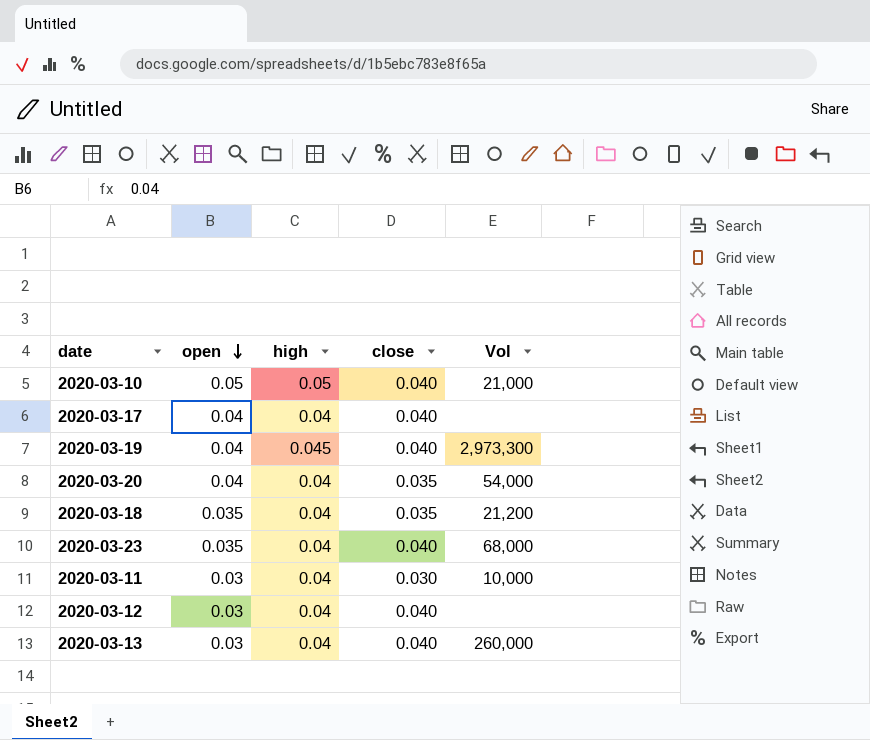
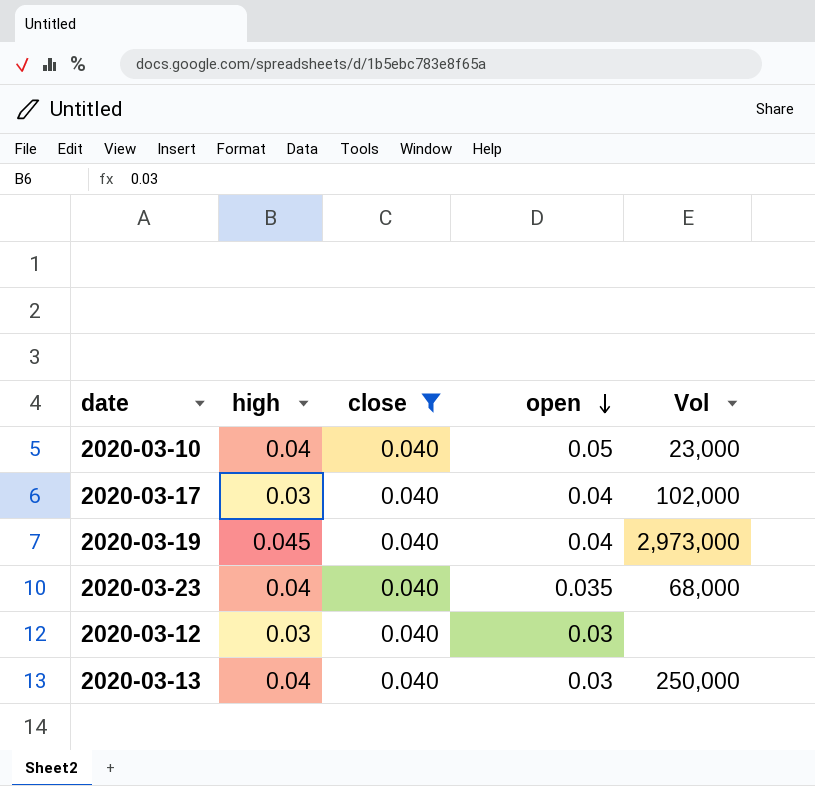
filter: none -> close = 0.040
column open | position: 2 -> 4
2020-03-10 | high: 0.05 -> 0.04
2020-03-10 | Vol: 21,000 -> 23,000
2020-03-17 | high: 0.04 -> 0.03
2020-03-17 | Vol: none -> 102,000
2020-03-19 | Vol: 2,973,300 -> 2,973,000
2020-03-12 | high: 0.04 -> 0.03
2020-03-13 | Vol: 260,000 -> 250,000

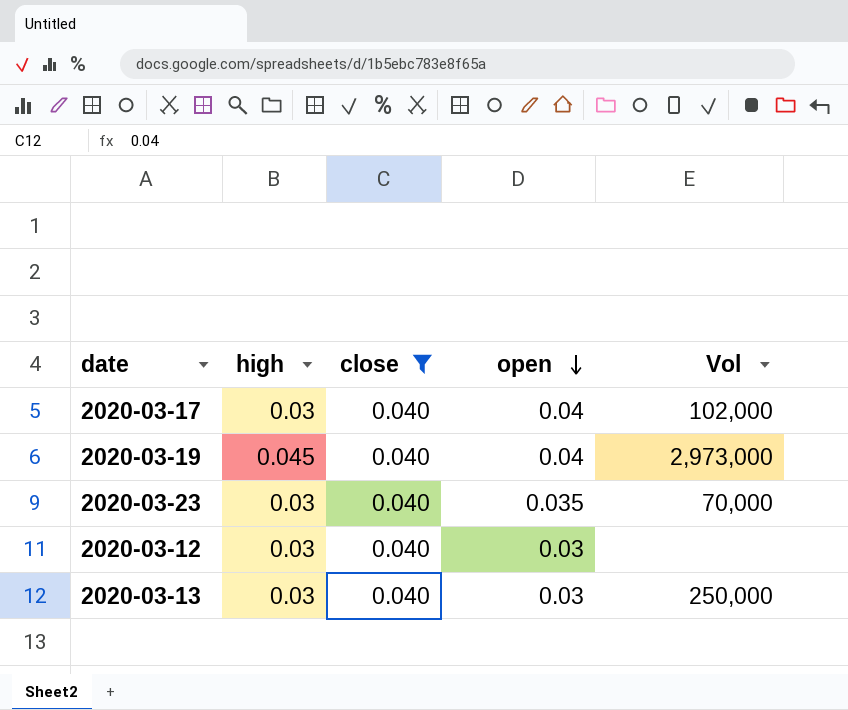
row 2020-03-10: 0.04 | 0.040 | 0.05 | 23,000 -> none
2020-03-23 | high: 0.04 -> 0.03
2020-03-23 | Vol: 68,000 -> 70,000
2020-03-13 | high: 0.04 -> 0.03

